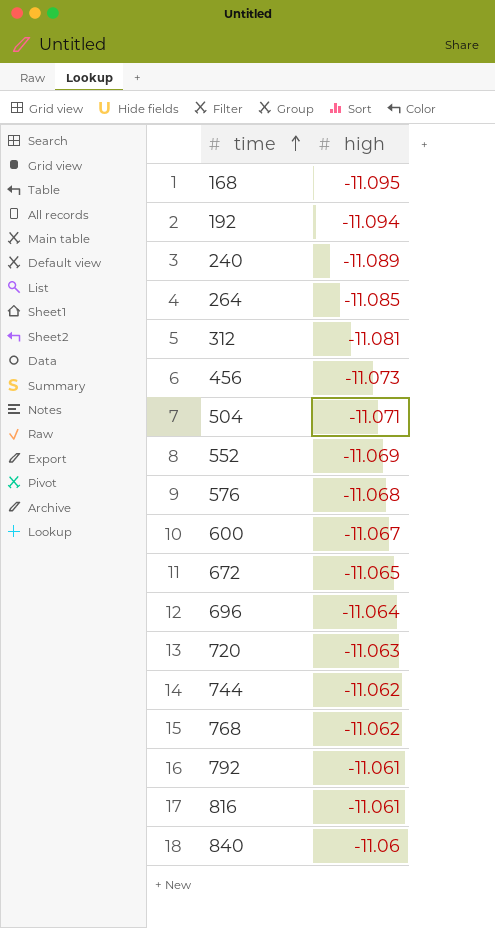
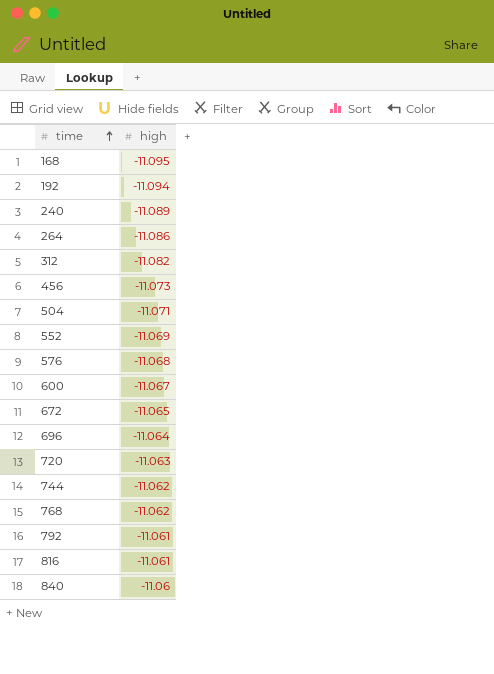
264 | high: -11.085 -> -11.086
312 | high: -11.081 -> -11.082

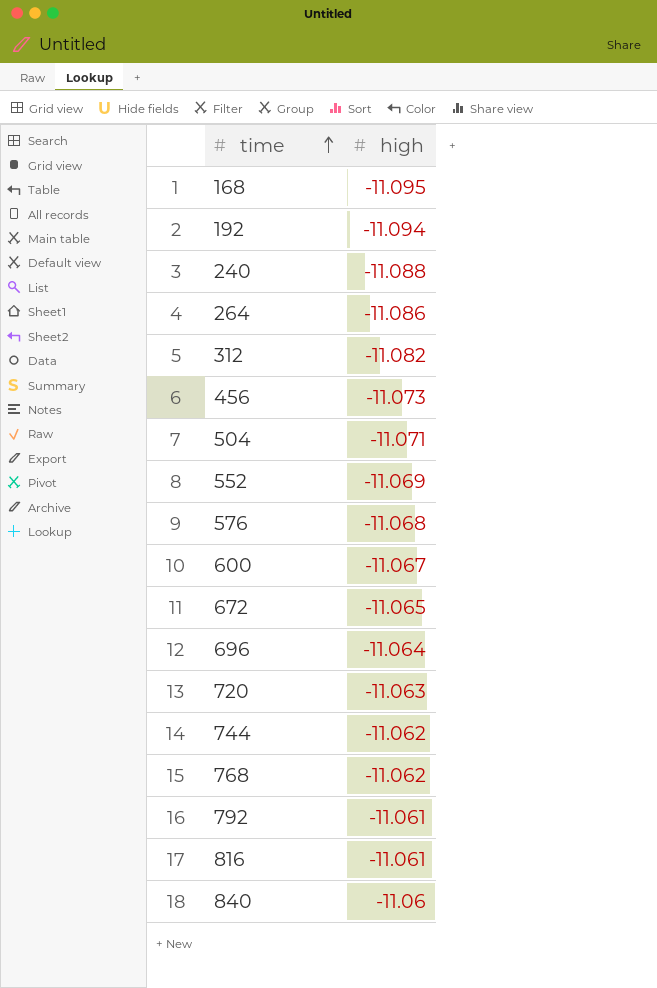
240 | high: -11.089 -> -11.088

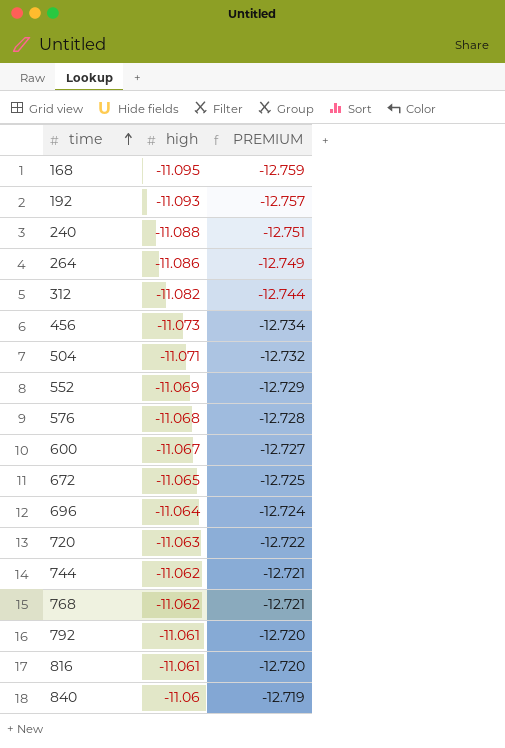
column PREMIUM | formula: none -> [high] * 1.15
192 | high: -11.094 -> -11.093

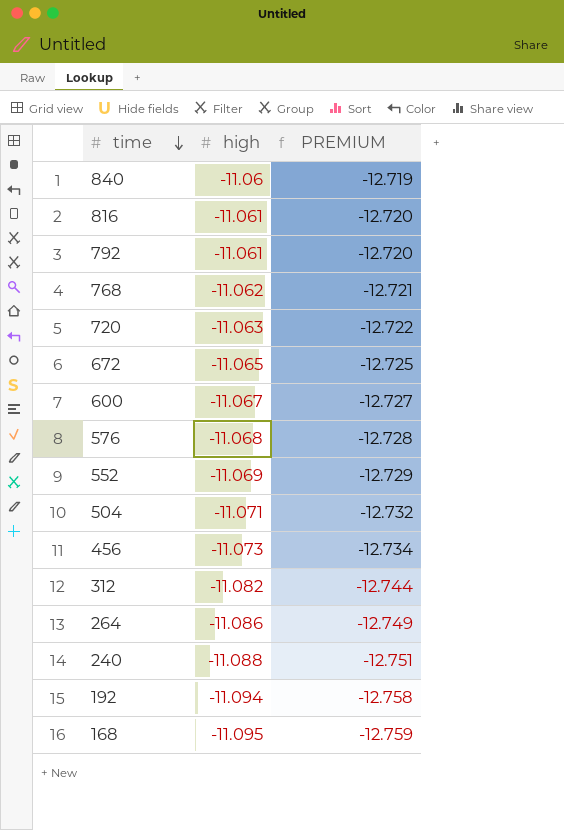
row order: time ascending -> time descending
row 696: -11.064 | -12.724 -> none
row 744: -11.062 | -12.721 -> none
192 | high: -11.093 -> -11.094
192 | PREMIUM: -12.757 -> -12.758

